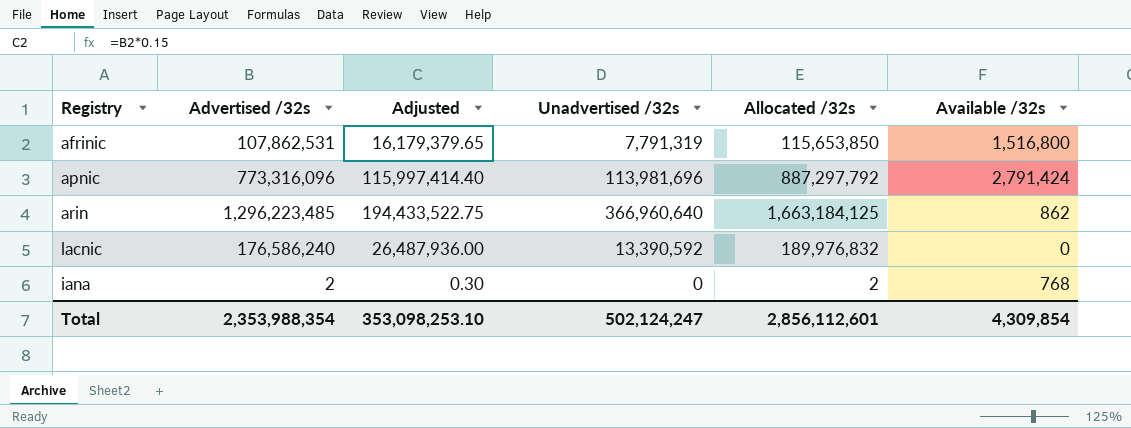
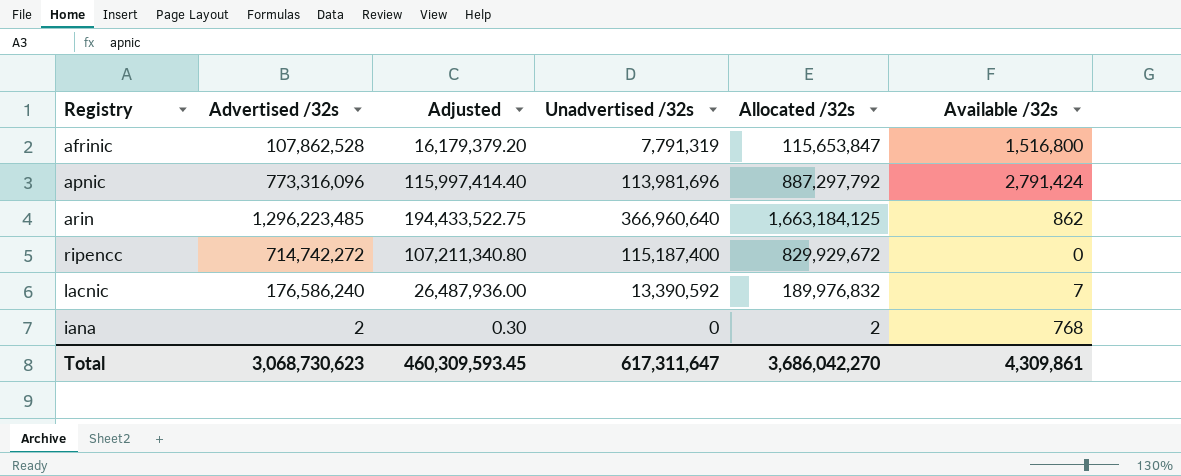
afrinic | Advertised /32s: 107,862,531 -> 107,862,528
afrinic | Adjusted: 16,179,379.65 -> 16,179,379.20
afrinic | Allocated /32s: 115,653,850 -> 115,653,847
row ripencc: none -> 714,742,272 | 107,211,340.80 | 115,187,400 | 829,929,672 | 0
lacnic | Available /32s: 0 -> 7
Total | Advertised /32s: 2,353,988,354 -> 3,068,730,623
Total | Adjusted: 353,098,253.10 -> 460,309,593.45
Total | Unadvertised /32s: 502,124,247 -> 617,311,647
Total | Allocated /32s: 2,856,112,601 -> 3,686,042,270
Total | Available /32s: 4,309,854 -> 4,309,861

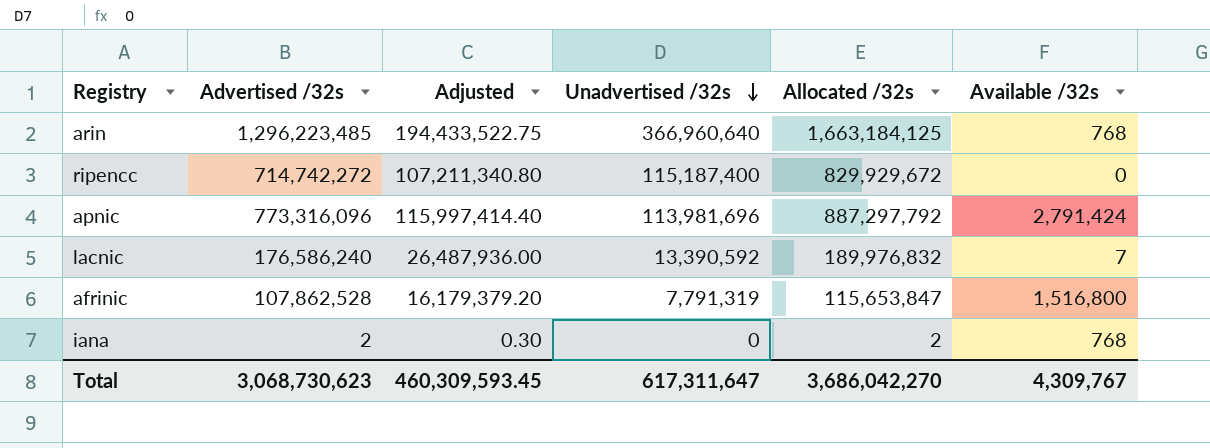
row order: none -> Unadvertised /32s descending
arin | Available /32s: 862 -> 768
Total | Available /32s: 4,309,861 -> 4,309,767

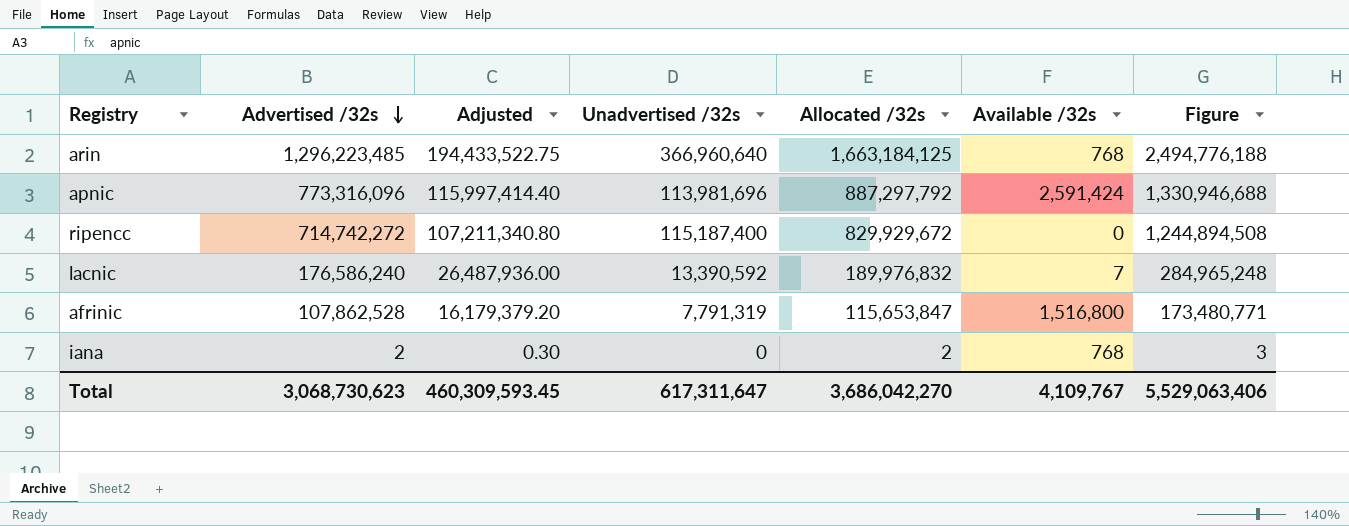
row order: Unadvertised /32s descending -> Advertised /32s descending
column Figure | formula: none -> [Allocated /32s] * 1.5
apnic | Available /32s: 2,791,424 -> 2,591,424
Total | Available /32s: 4,309,767 -> 4,109,767

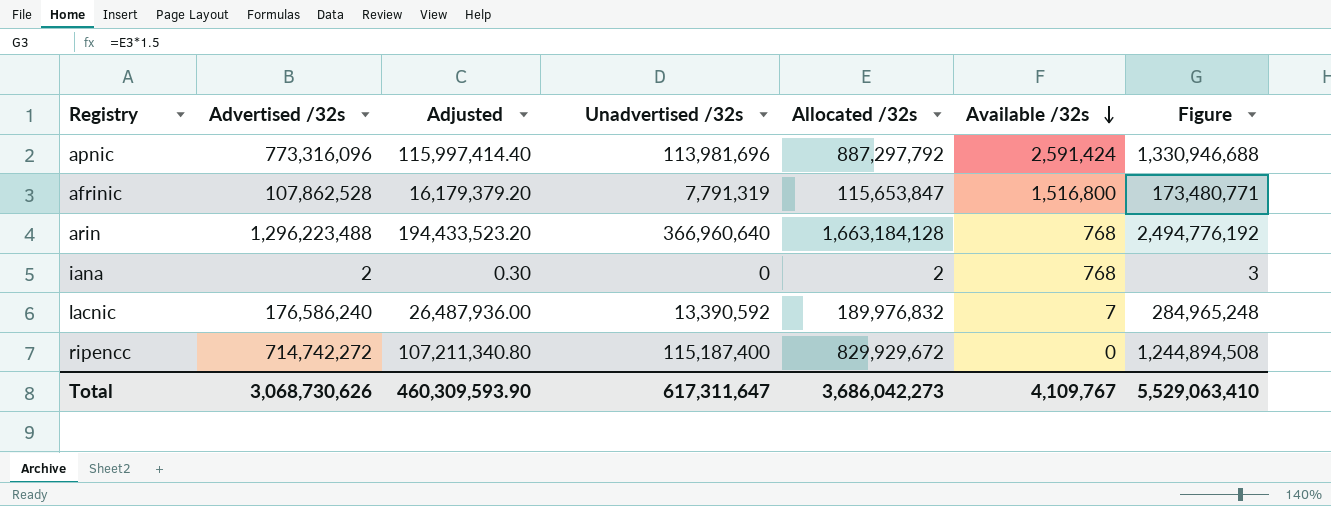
row order: Advertised /32s descending -> Available /32s descending
arin | Advertised /32s: 1,296,223,485 -> 1,296,223,488
arin | Adjusted: 194,433,522.75 -> 194,433,523.20
arin | Allocated /32s: 1,663,184,125 -> 1,663,184,128
arin | Figure: 2,494,776,188 -> 2,494,776,192
Total | Advertised /32s: 3,068,730,623 -> 3,068,730,626
Total | Adjusted: 460,309,593.45 -> 460,309,593.90
Total | Allocated /32s: 3,686,042,270 -> 3,686,042,273
Total | Figure: 5,529,063,406 -> 5,529,063,410

